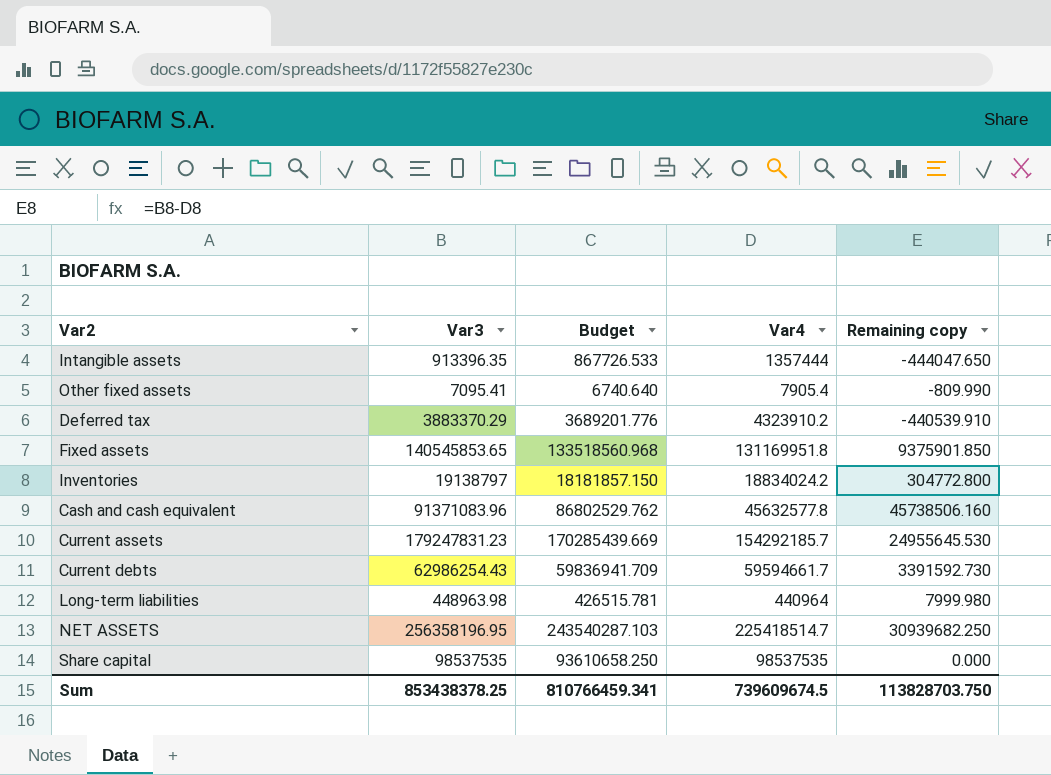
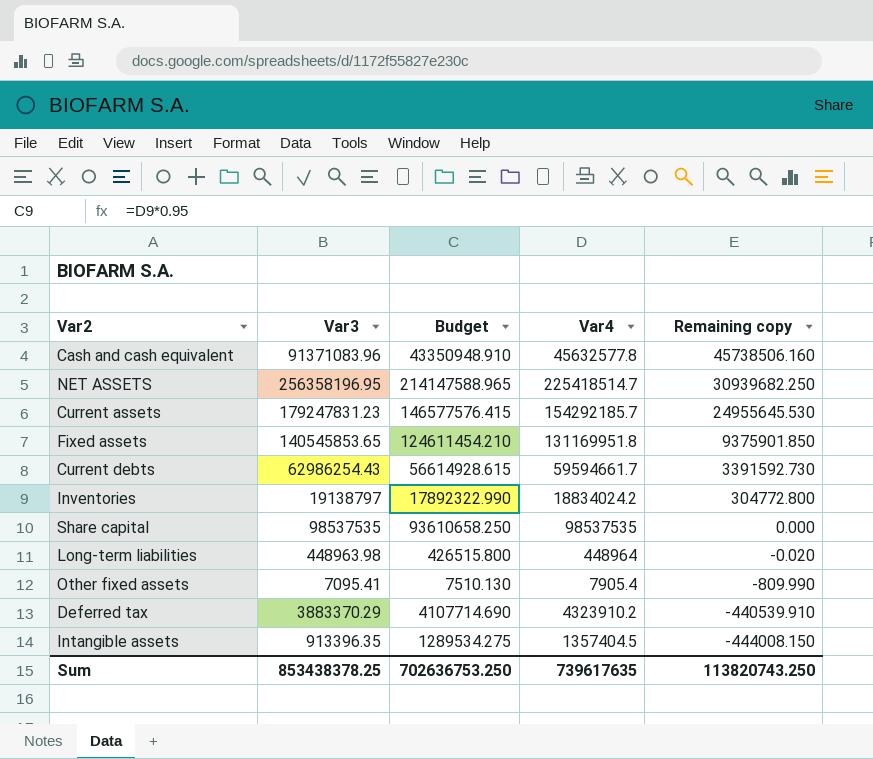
row order: none -> Remaining copy descending
column Budget | formula: [Var3] * 0.95 -> [Var4] * 0.95
Long-term liabilities | Var4: 440964 -> 448964
Long-term liabilities | Remaining copy: 7999.980 -> -0.020
Intangible assets | Var4: 1357444 -> 1357404.5
Intangible assets | Remaining copy: -444047.650 -> -444008.150
Sum | Budget: 810766459.341 -> 702636753.250
Sum | Var4: 739609674.5 -> 739617635
Sum | Remaining copy: 113828703.750 -> 113820743.250

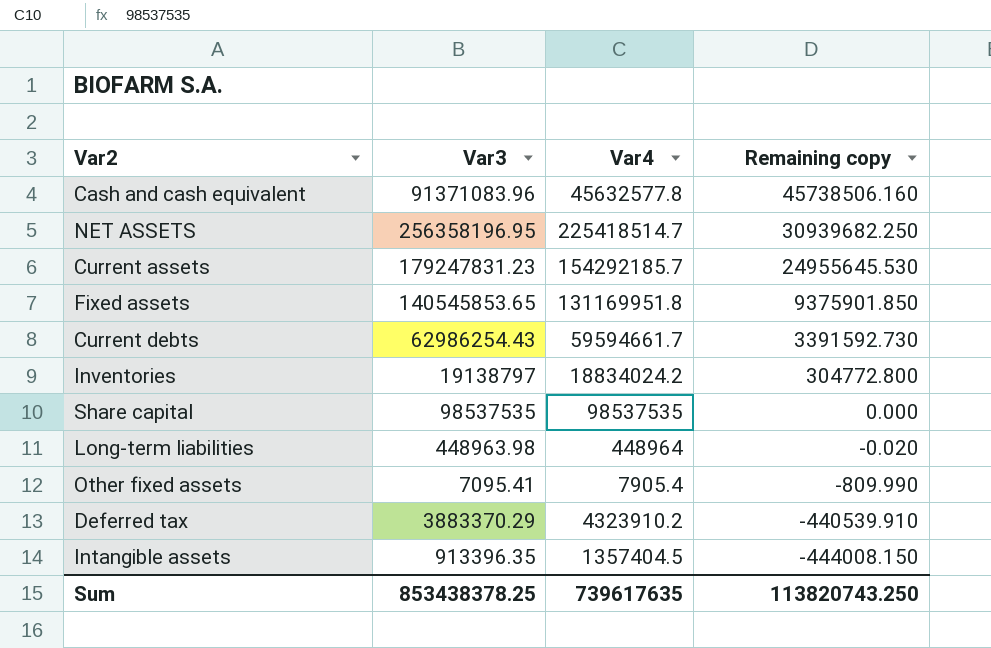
column Budget | formula: [Var4] * 0.95 -> none

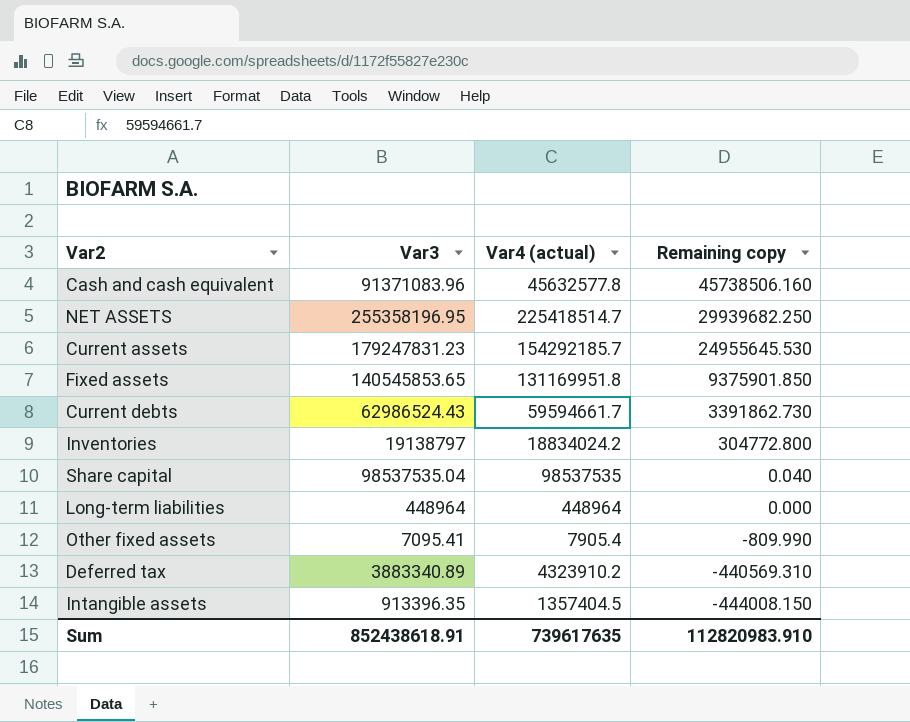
column name: Var4 -> Var4 (actual)
NET ASSETS | Var3: 256358196.95 -> 255358196.95
NET ASSETS | Remaining copy: 30939682.250 -> 29939682.250
Current debts | Var3: 62986254.43 -> 62986524.43
Current debts | Remaining copy: 3391592.730 -> 3391862.730
Share capital | Var3: 98537535 -> 98537535.04
Share capital | Remaining copy: 0.000 -> 0.040
Long-term liabilities | Var3: 448963.98 -> 448964
Long-term liabilities | Remaining copy: -0.020 -> 0.000
Deferred tax | Var3: 3883370.29 -> 3883340.89
Deferred tax | Remaining copy: -440539.910 -> -440569.310
Sum | Var3: 853438378.25 -> 852438618.91
Sum | Remaining copy: 113820743.250 -> 112820983.910

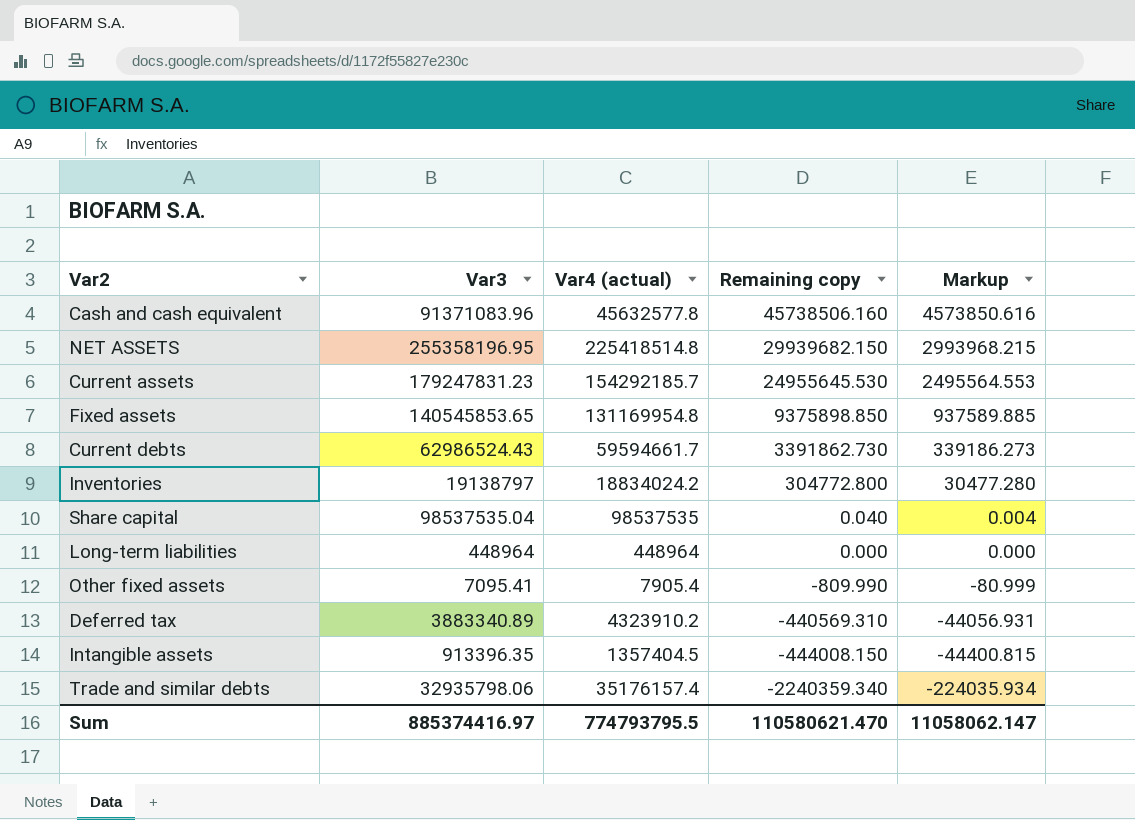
column Markup | formula: none -> [Remaining copy] * 0.1
NET ASSETS | Var4 (actual): 225418514.7 -> 225418514.8
NET ASSETS | Remaining copy: 29939682.250 -> 29939682.150
Fixed assets | Var4 (actual): 131169951.8 -> 131169954.8
Fixed assets | Remaining copy: 9375901.850 -> 9375898.850
row Trade and similar debts: none -> 32935798.06 | 35176157.4 | -2240359.340 | -224035.934
Sum | Var3: 852438618.91 -> 885374416.97
Sum | Var4 (actual): 739617635 -> 774793795.5
Sum | Remaining copy: 112820983.910 -> 110580621.470

